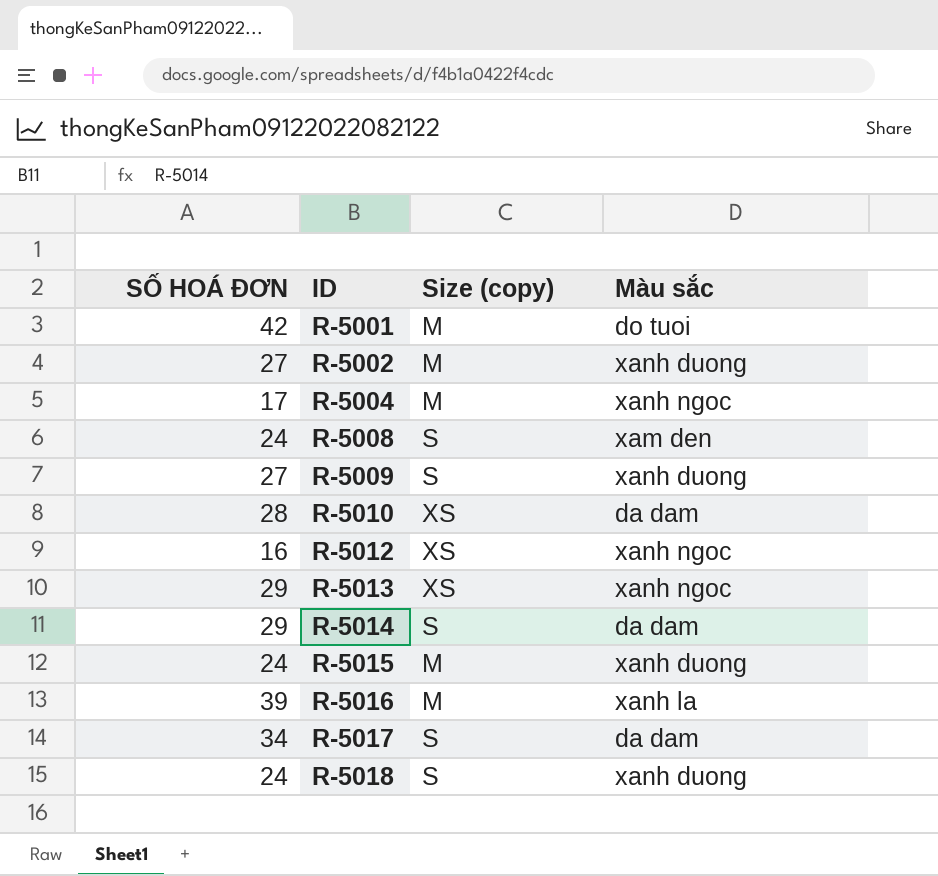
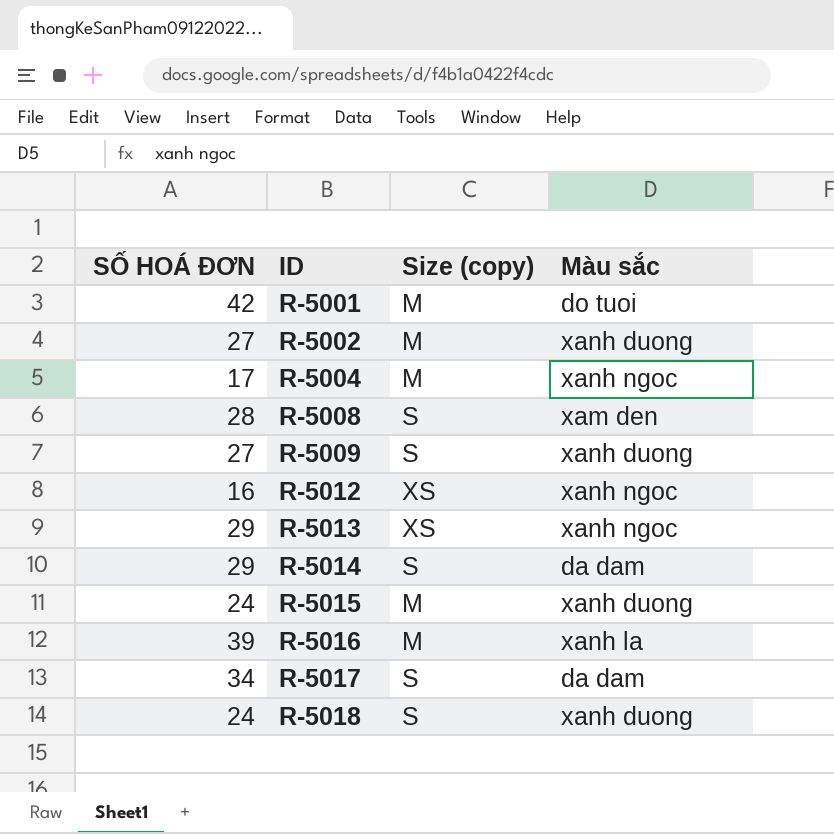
row R-5010: 28 | XS | da dam -> none
R-5008 | SỐ HOÁ ĐƠN: 24 -> 28

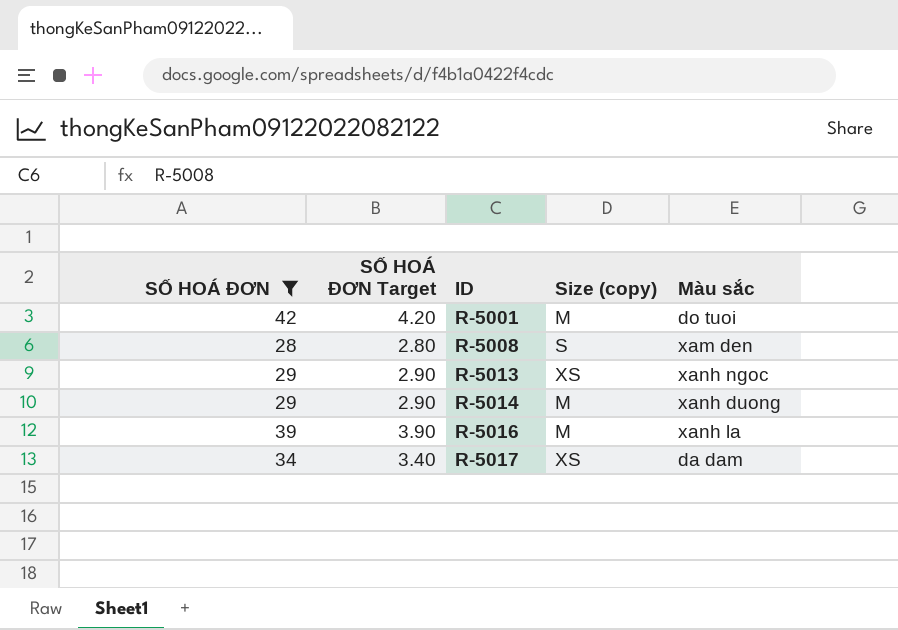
filter: none -> SỐ HOÁ ĐƠN >= 28
column SỐ HOÁ ĐƠN Target | formula: none -> [SỐ HOÁ ĐƠN] * 0.1
R-5014 | Size (copy): S -> M
R-5014 | Màu sắc: da dam -> xanh duong
R-5017 | Size (copy): S -> XS

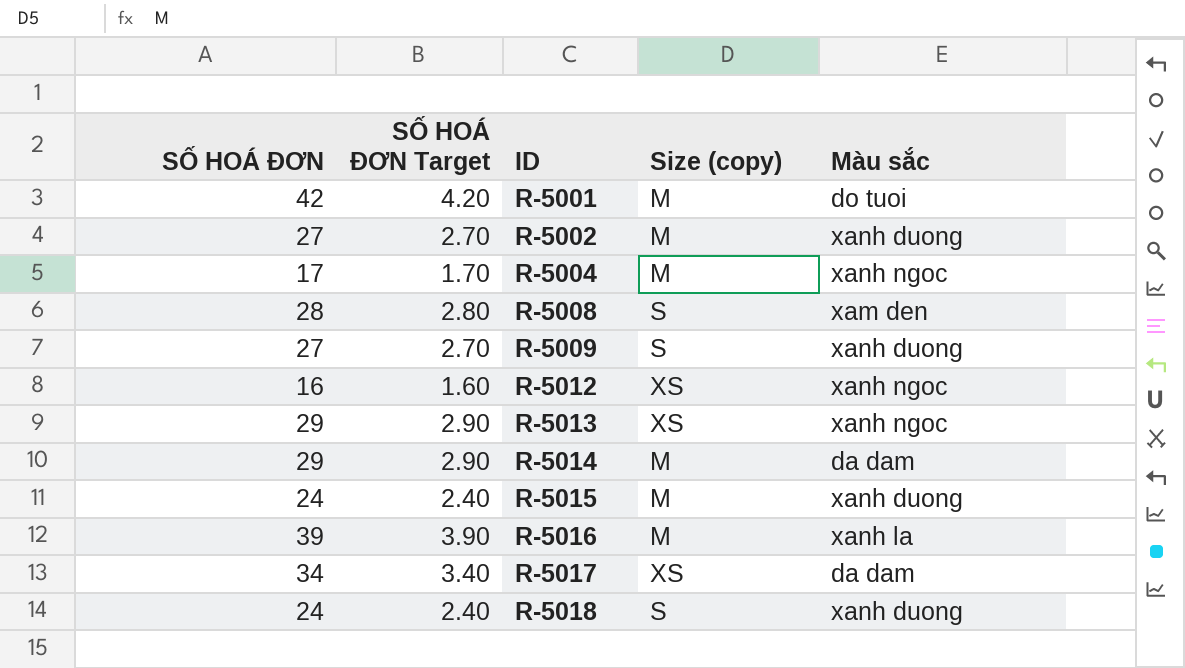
filter: SỐ HOÁ ĐƠN >= 28 -> none
R-5014 | Màu sắc: xanh duong -> da dam

